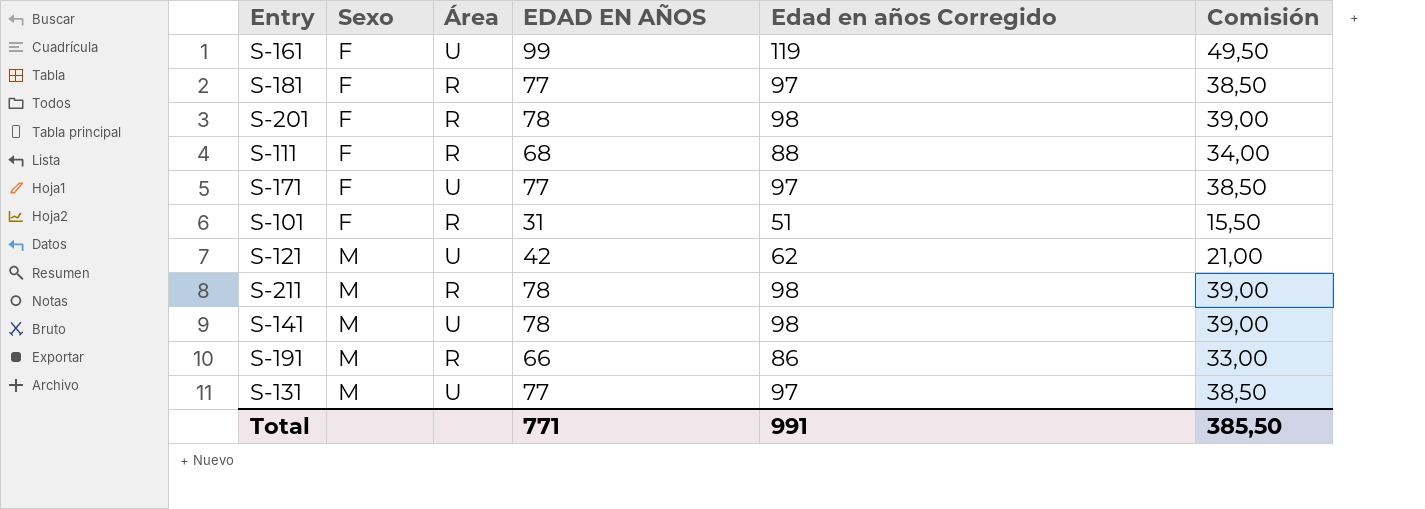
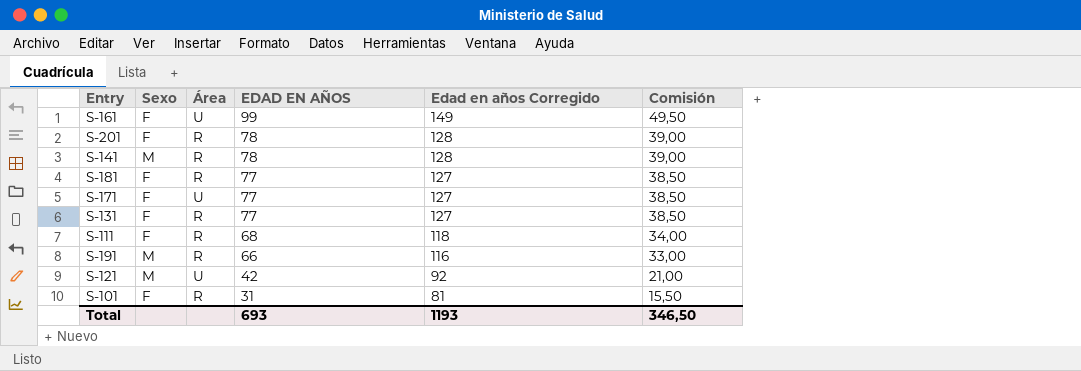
row order: Sexo ascending -> EDAD EN AÑOS descending
column Edad en años Corregido | formula: [EDAD EN AÑOS] + 20 -> [EDAD EN AÑOS] + 50
row S-211: M | R | 78 | 98 | 39,00 -> none
S-141 | Área: U -> R
S-131 | Sexo: M -> F
S-131 | Área: U -> R
Total | EDAD EN AÑOS: 771 -> 693
Total | Edad en años Corregido: 991 -> 1193
Total | Comisión: 385,50 -> 346,50

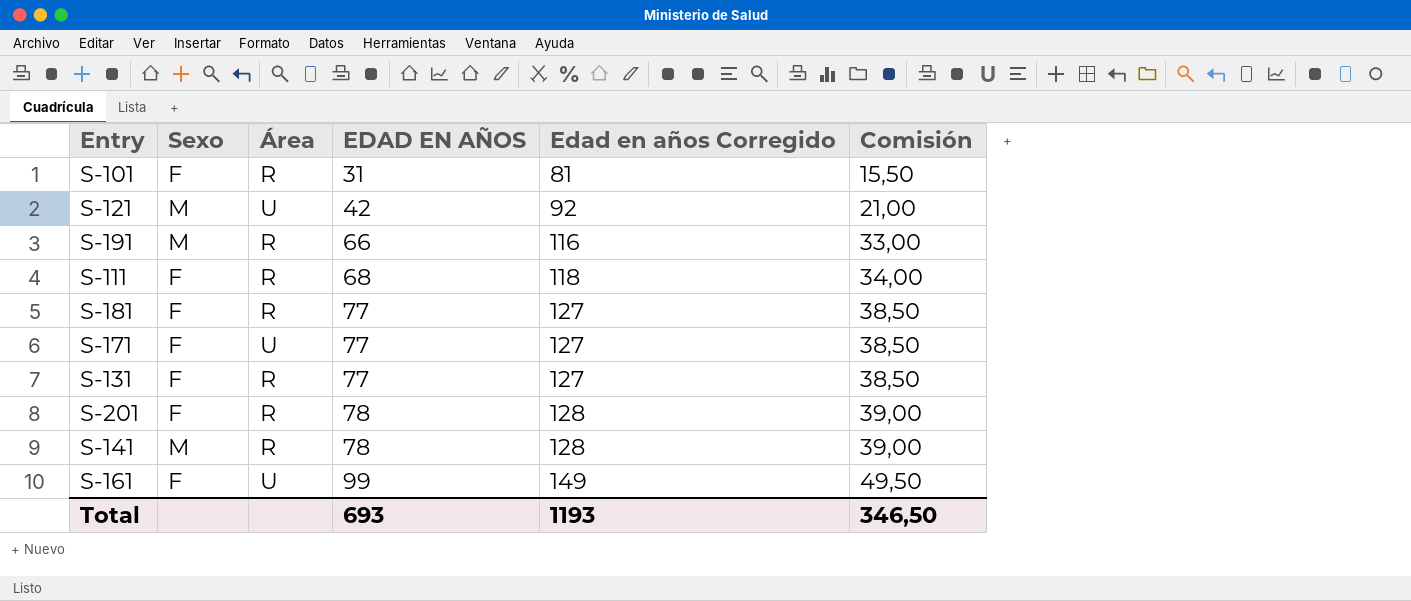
row order: EDAD EN AÑOS descending -> EDAD EN AÑOS ascending

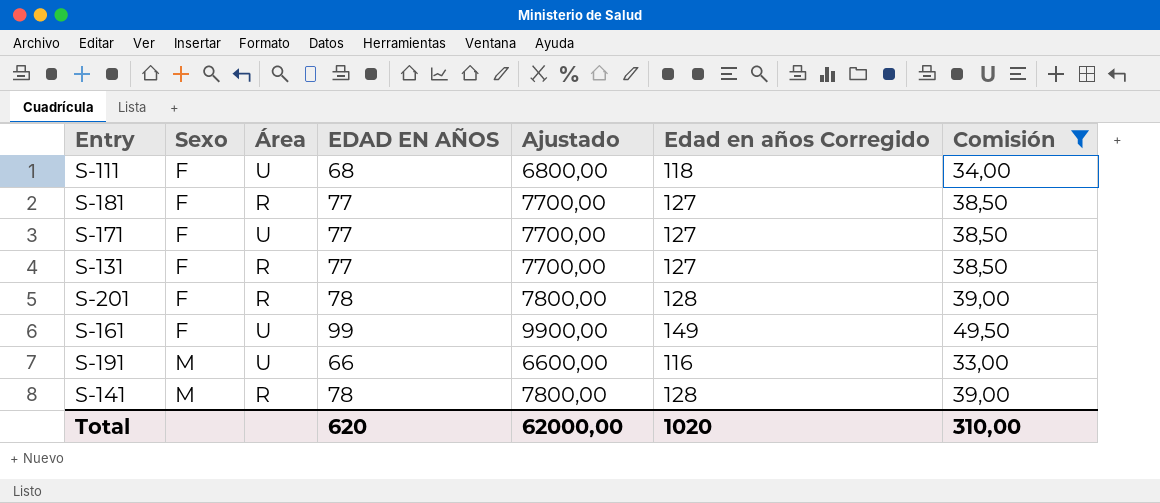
filter: none -> Comisión >= 33,00
row order: EDAD EN AÑOS ascending -> Sexo ascending
column Ajustado | formula: none -> [EDAD EN AÑOS] * 100
S-111 | Área: R -> U
S-191 | Área: R -> U
Total | EDAD EN AÑOS: 693 -> 620
Total | Edad en años Corregido: 1193 -> 1020
Total | Comisión: 346,50 -> 310,00

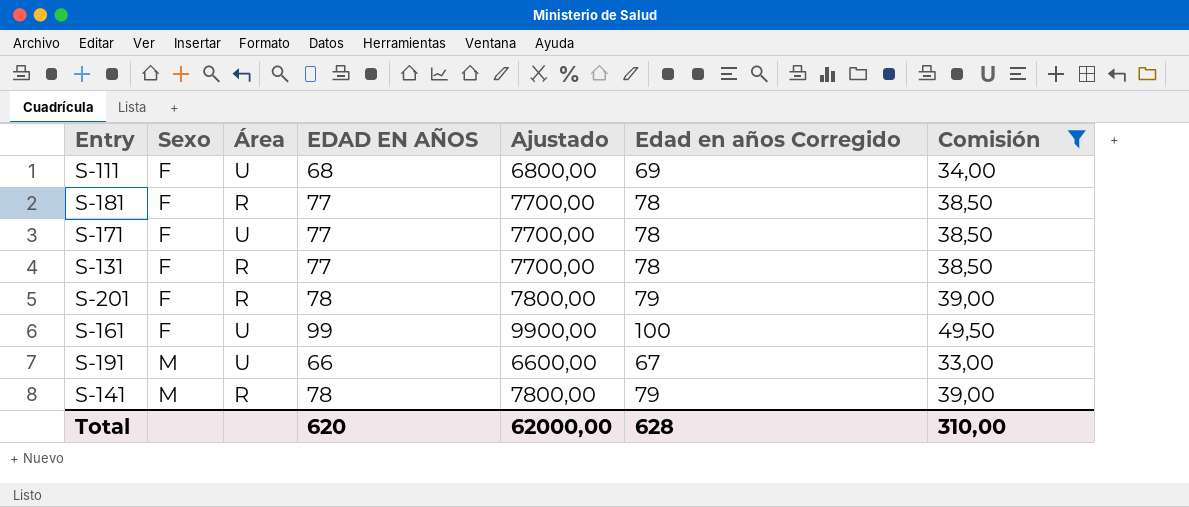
column Edad en años Corregido | formula: [EDAD EN AÑOS] + 50 -> [EDAD EN AÑOS] + 1
Total | Edad en años Corregido: 1020 -> 628

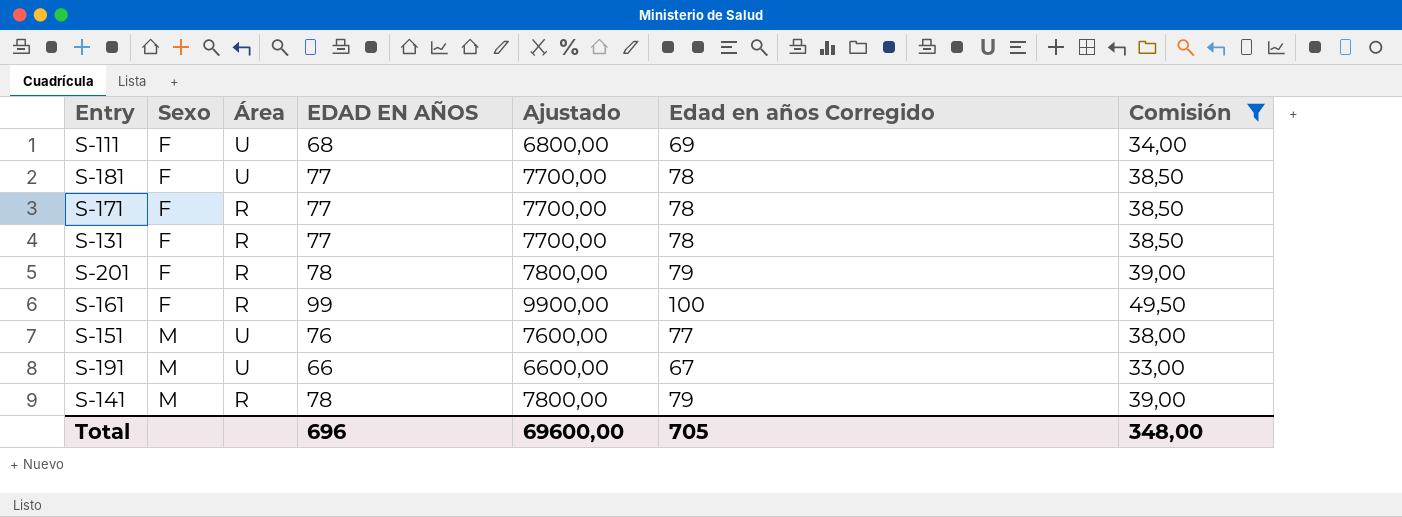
S-181 | Área: R -> U
S-171 | Área: U -> R
S-161 | Área: U -> R
row S-151: none -> M | U | 76 | 7600,00 | 77 | 38,00
Total | EDAD EN AÑOS: 620 -> 696
Total | Ajustado: 62000,00 -> 69600,00
Total | Edad en años Corregido: 628 -> 705
Total | Comisión: 310,00 -> 348,00

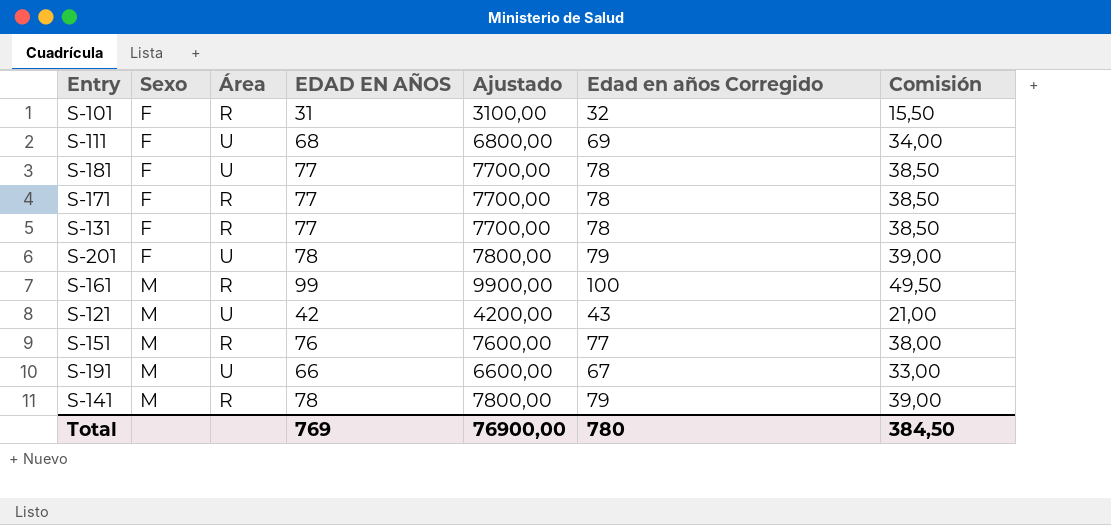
filter: Comisión >= 33,00 -> none
S-201 | Área: R -> U
S-161 | Sexo: F -> M
S-151 | Área: U -> R
Total | EDAD EN AÑOS: 696 -> 769
Total | Ajustado: 69600,00 -> 76900,00
Total | Edad en años Corregido: 705 -> 780
Total | Comisión: 348,00 -> 384,50

